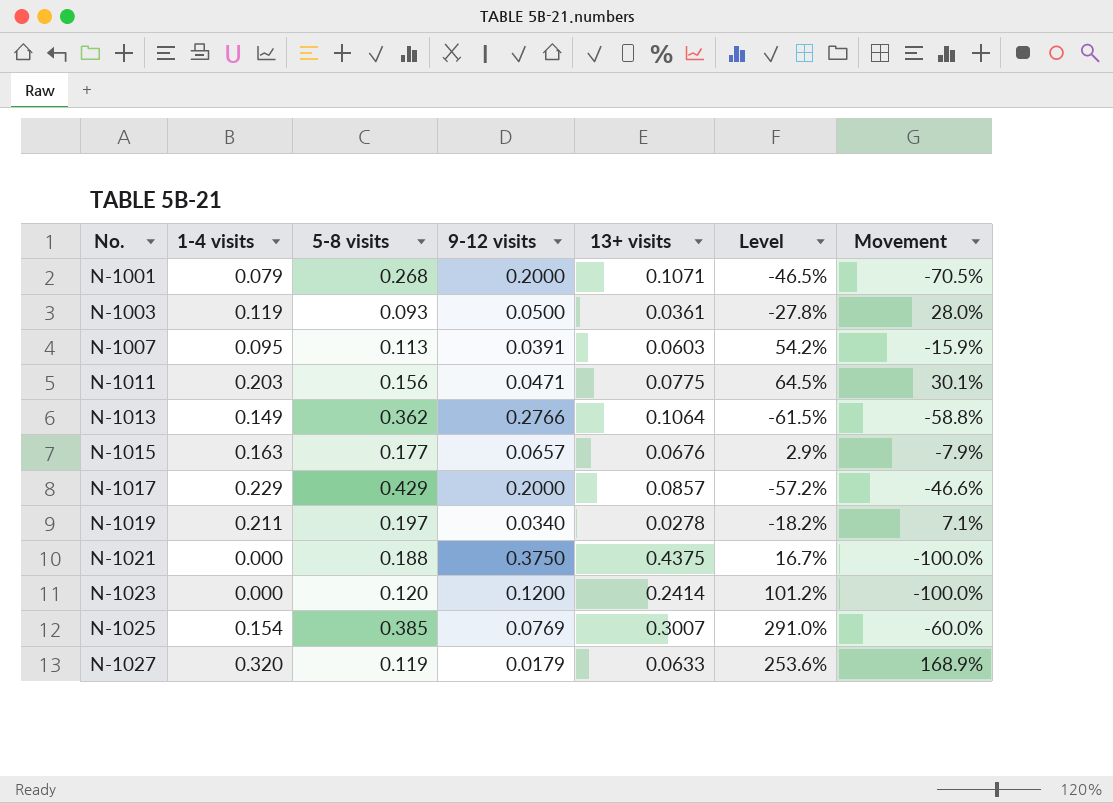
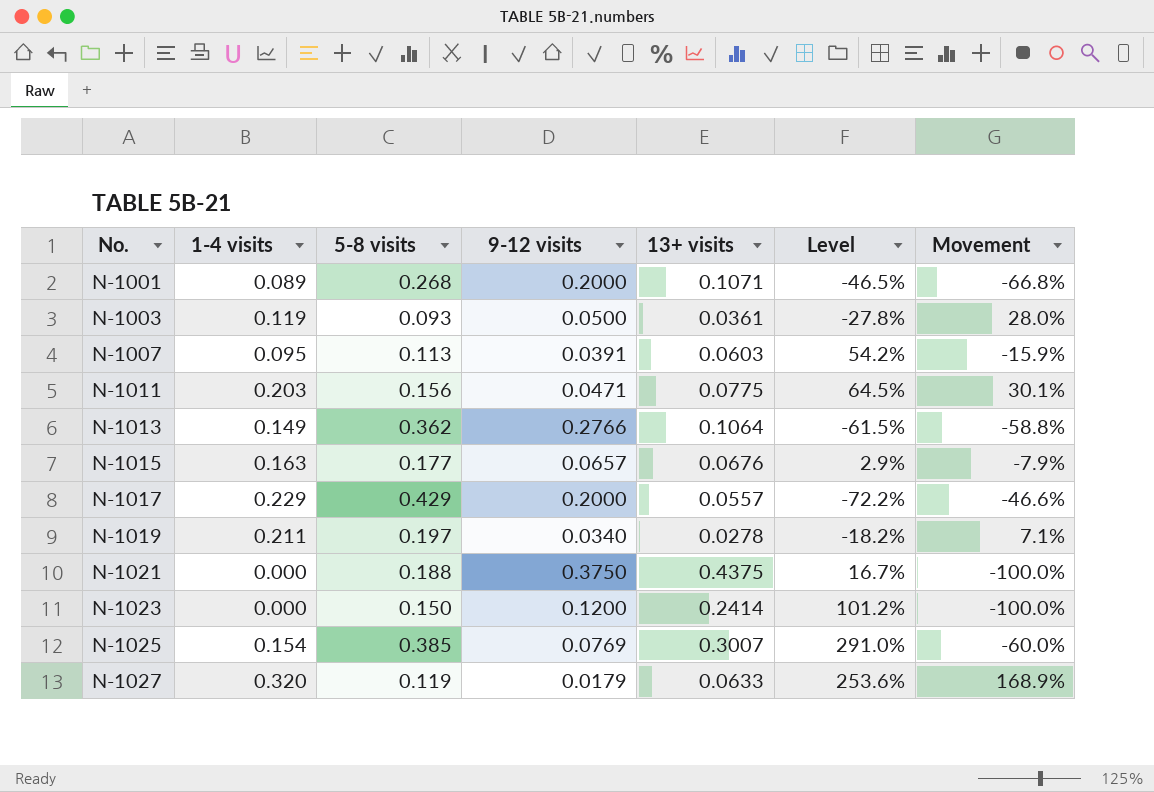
N-1001 | 1-4 visits: 0.079 -> 0.089
N-1001 | Movement: -70.5% -> -66.8%
N-1017 | 13+ visits: 0.0857 -> 0.0557
N-1017 | Level: -57.2% -> -72.2%
N-1023 | 5-8 visits: 0.120 -> 0.150

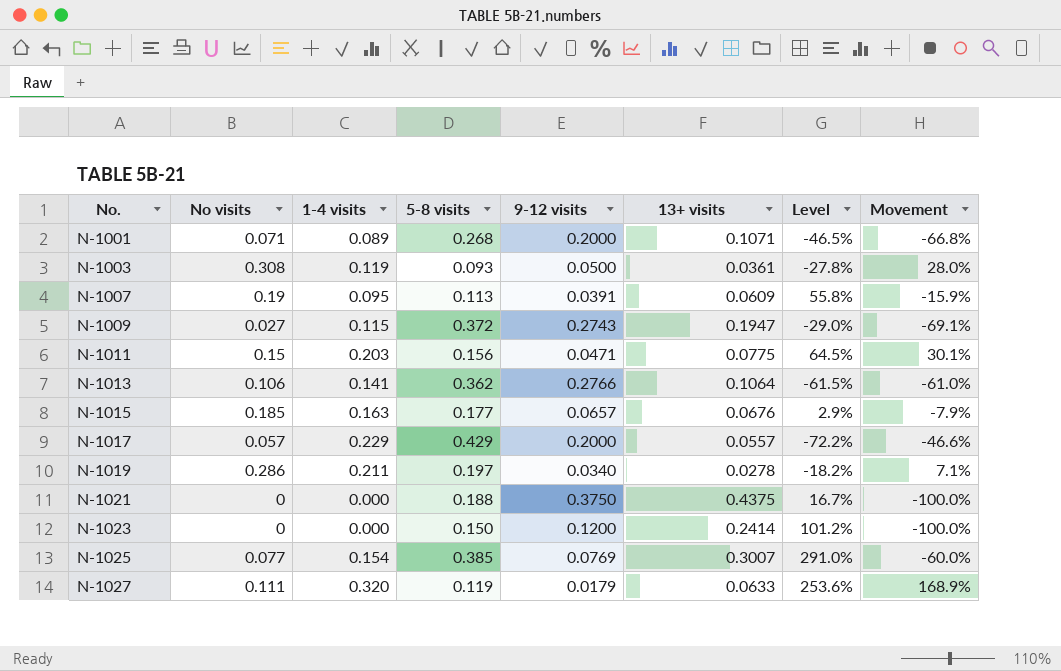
column No visits | position: none -> 2
N-1007 | 13+ visits: 0.0603 -> 0.0609
N-1007 | Level: 54.2% -> 55.8%
row N-1009: none -> 0.027 | 0.115 | 0.372 | 0.2743 | 0.1947 | -29.0% | -69.1%
N-1013 | 1-4 visits: 0.149 -> 0.141
N-1013 | Movement: -58.8% -> -61.0%

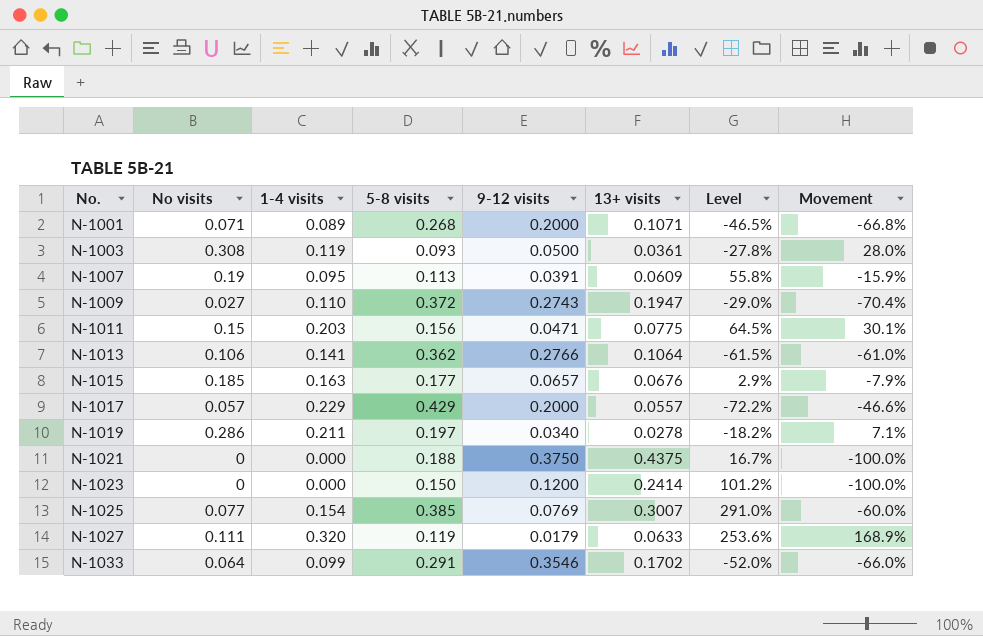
N-1009 | 1-4 visits: 0.115 -> 0.110
N-1009 | Movement: -69.1% -> -70.4%
row N-1033: none -> 0.064 | 0.099 | 0.291 | 0.3546 | 0.1702 | -52.0% | -66.0%

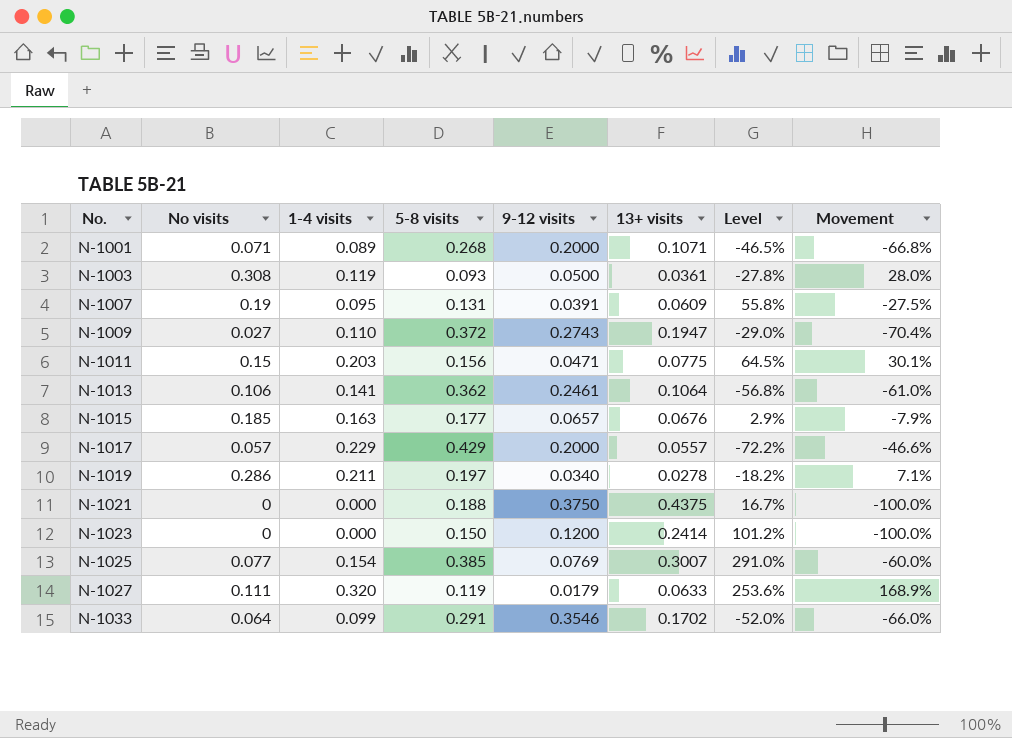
N-1007 | 5-8 visits: 0.113 -> 0.131
N-1007 | Movement: -15.9% -> -27.5%
N-1013 | 9-12 visits: 0.2766 -> 0.2461
N-1013 | Level: -61.5% -> -56.8%

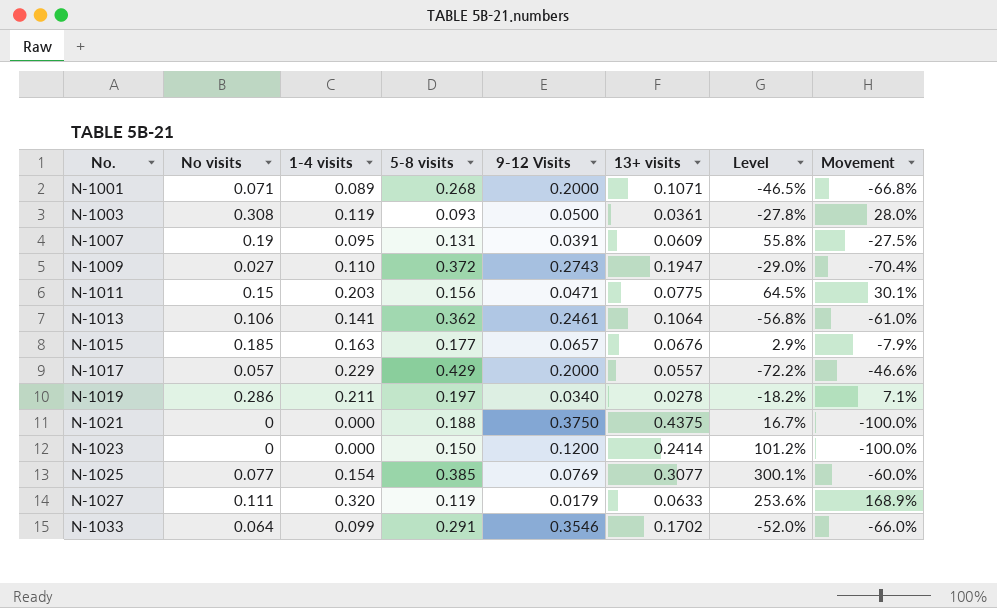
column name: 9-12 visits -> 9-12 Visits
N-1025 | 13+ visits: 0.3007 -> 0.3077
N-1025 | Level: 291.0% -> 300.1%

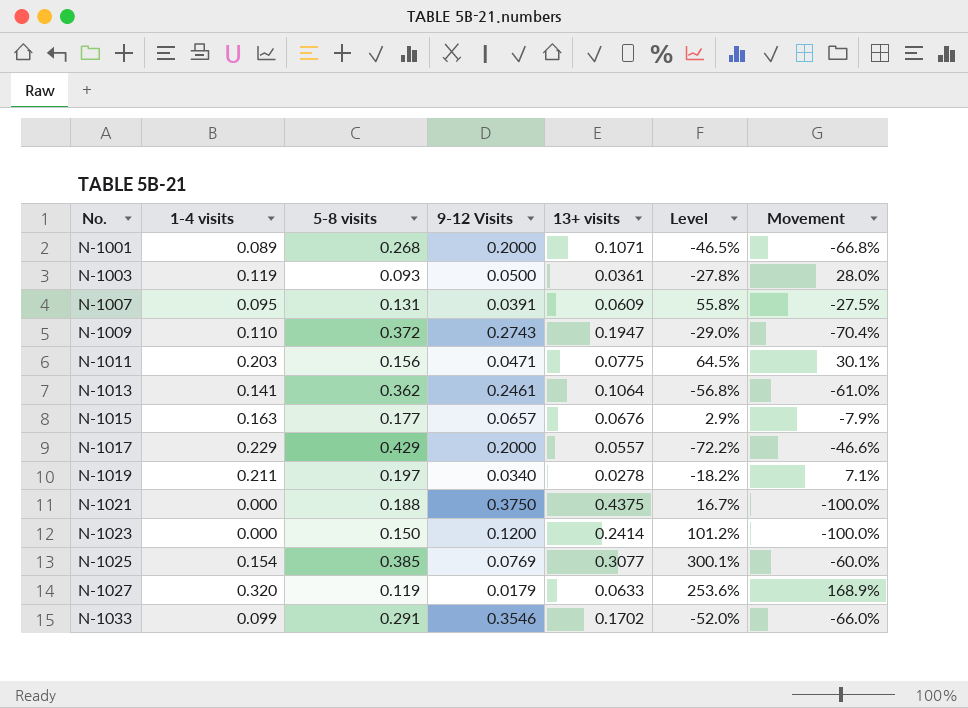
column No visits | position: 2 -> none

